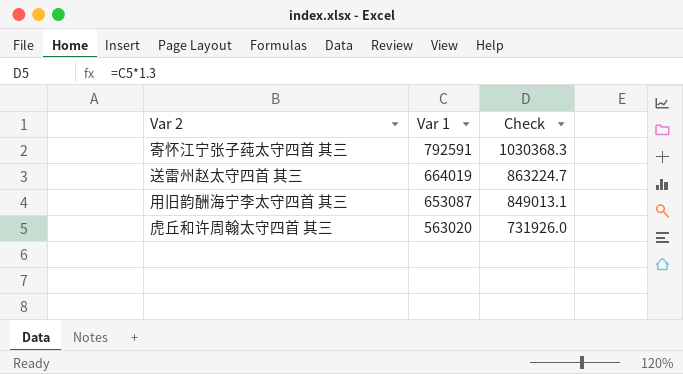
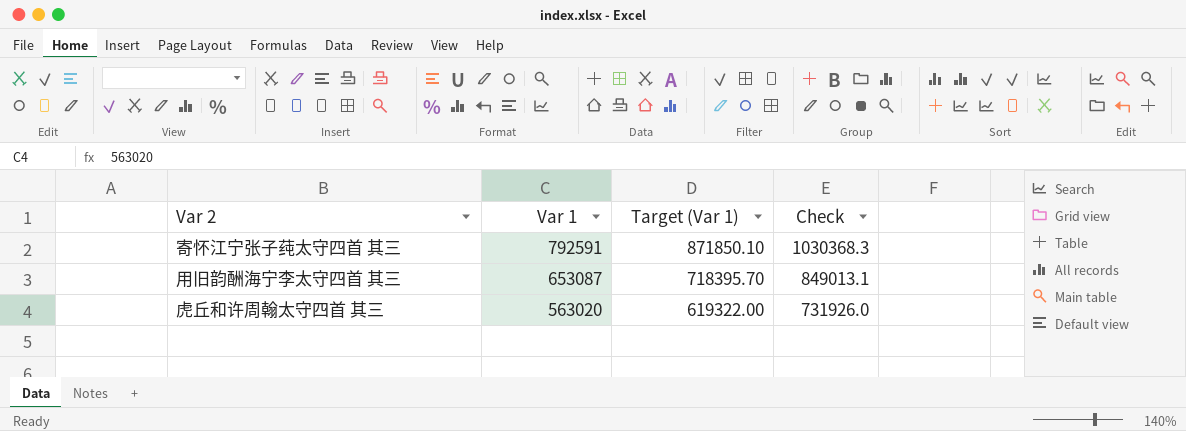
column Target (Var 1) | formula: none -> [Var 1] * 1.1
row 送雷州赵太守四首 其三: 664019 | 863224.7 -> none

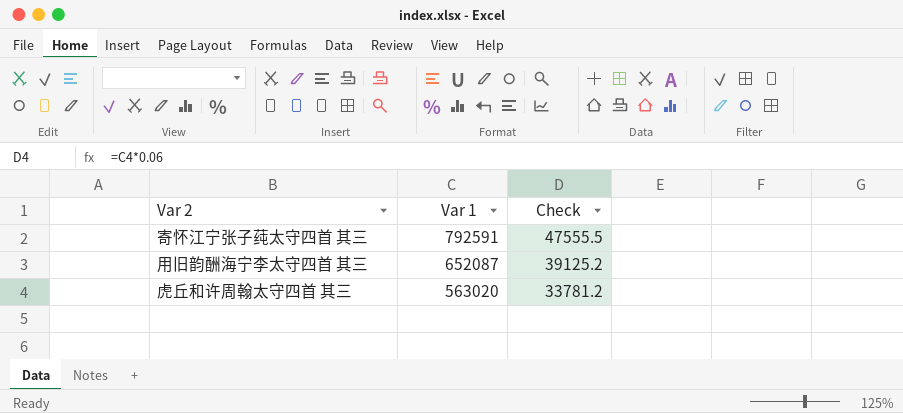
column Target (Var 1) | formula: [Var 1] * 1.1 -> none
column Check | formula: [Var 1] * 1.3 -> [Var 1] * 0.06
用旧韵酬海宁李太守四首 其三 | Var 1: 653087 -> 652087

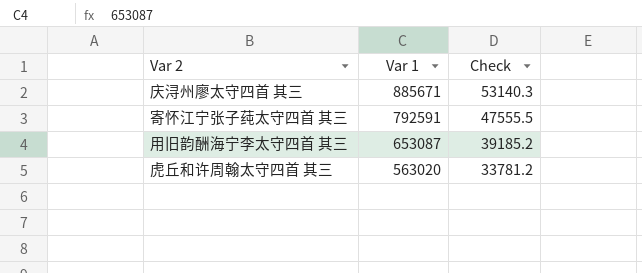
row 庆浔州廖太守四首 其三: none -> 885671 | 53140.3
用旧韵酬海宁李太守四首 其三 | Var 1: 652087 -> 653087
用旧韵酬海宁李太守四首 其三 | Check: 39125.2 -> 39185.2

